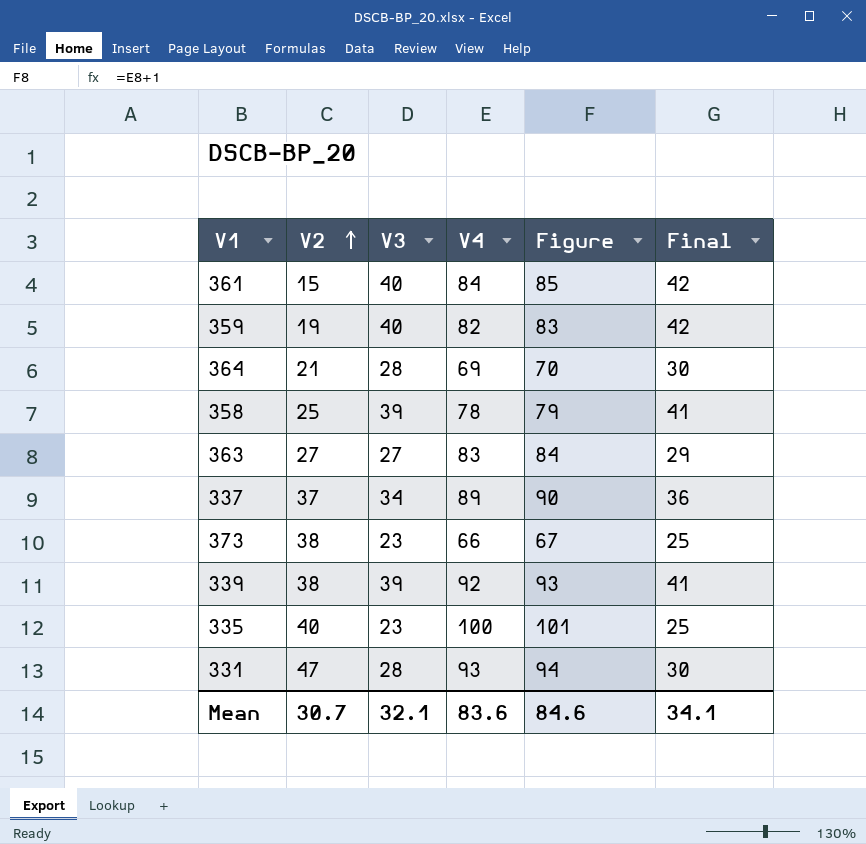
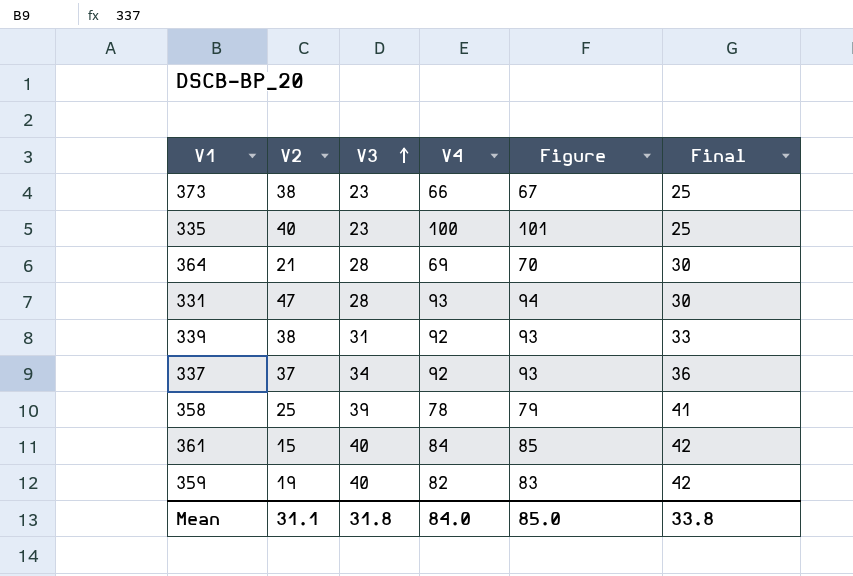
row order: V2 ascending -> V3 ascending
row 363: 27 | 27 | 83 | 84 | 29 -> none
339 | V3: 39 -> 31
339 | Final: 41 -> 33
337 | V4: 89 -> 92
337 | Figure: 90 -> 93
Mean | V2: 30.7 -> 31.1
Mean | V3: 32.1 -> 31.8
Mean | V4: 83.6 -> 84.0
Mean | Figure: 84.6 -> 85.0
Mean | Final: 34.1 -> 33.8

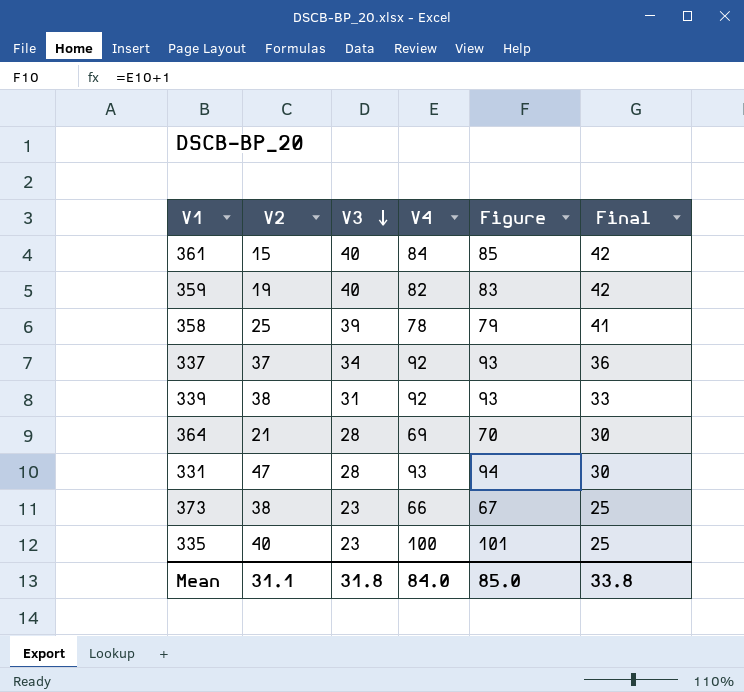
row order: V3 ascending -> V3 descending

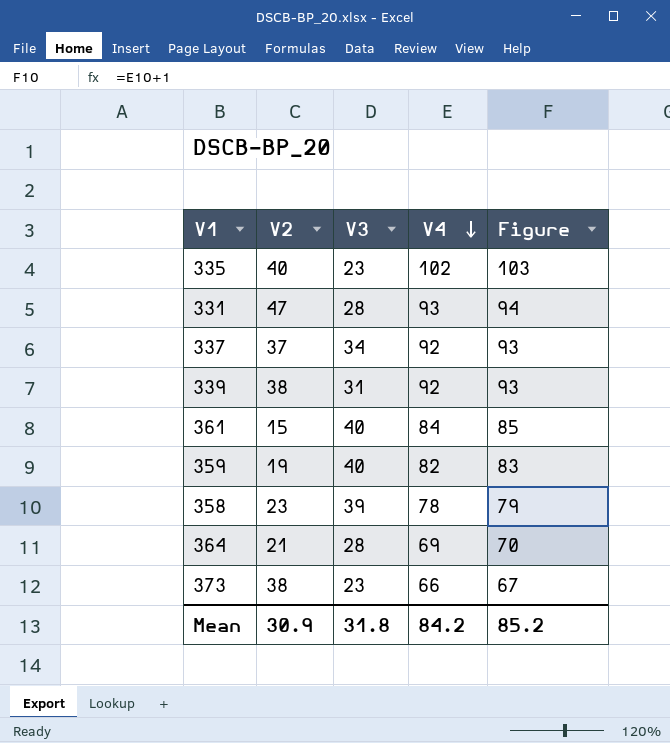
row order: V3 descending -> V4 descending
column Final | formula: [V3] + 2 -> none
335 | V4: 100 -> 102
335 | Figure: 101 -> 103
358 | V2: 25 -> 23
Mean | V2: 31.1 -> 30.9
Mean | V4: 84.0 -> 84.2
Mean | Figure: 85.0 -> 85.2

